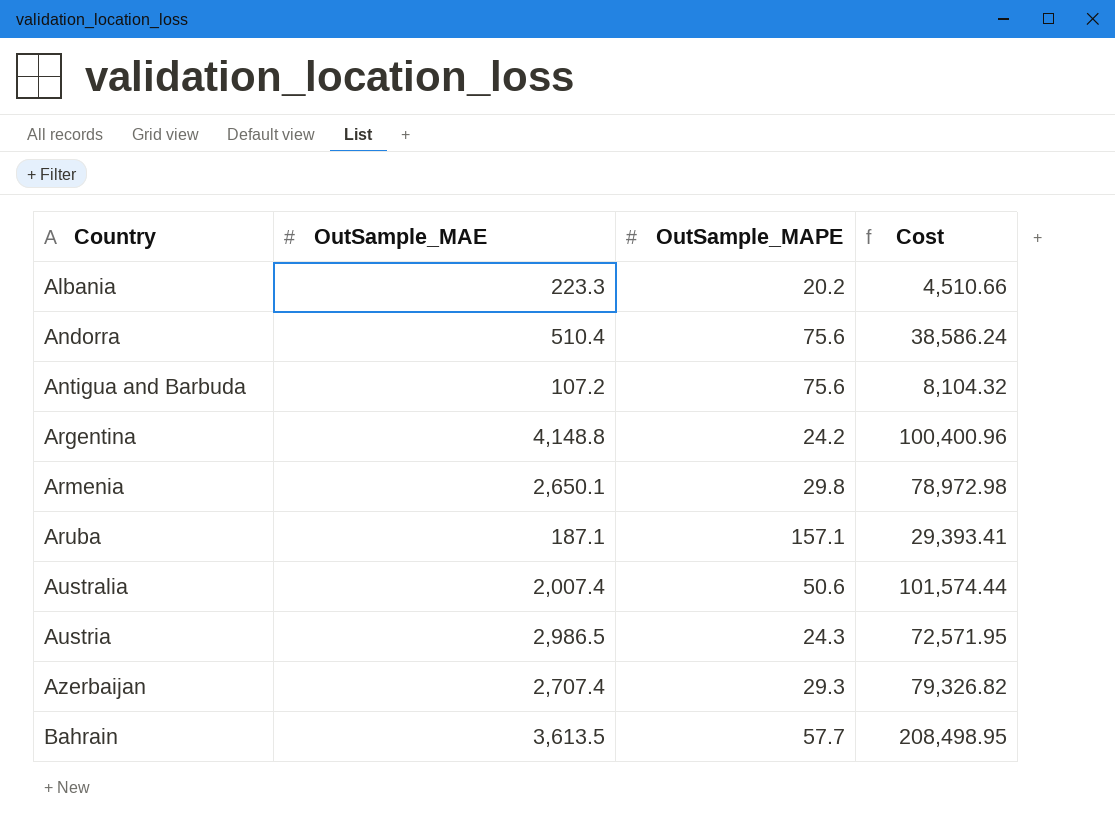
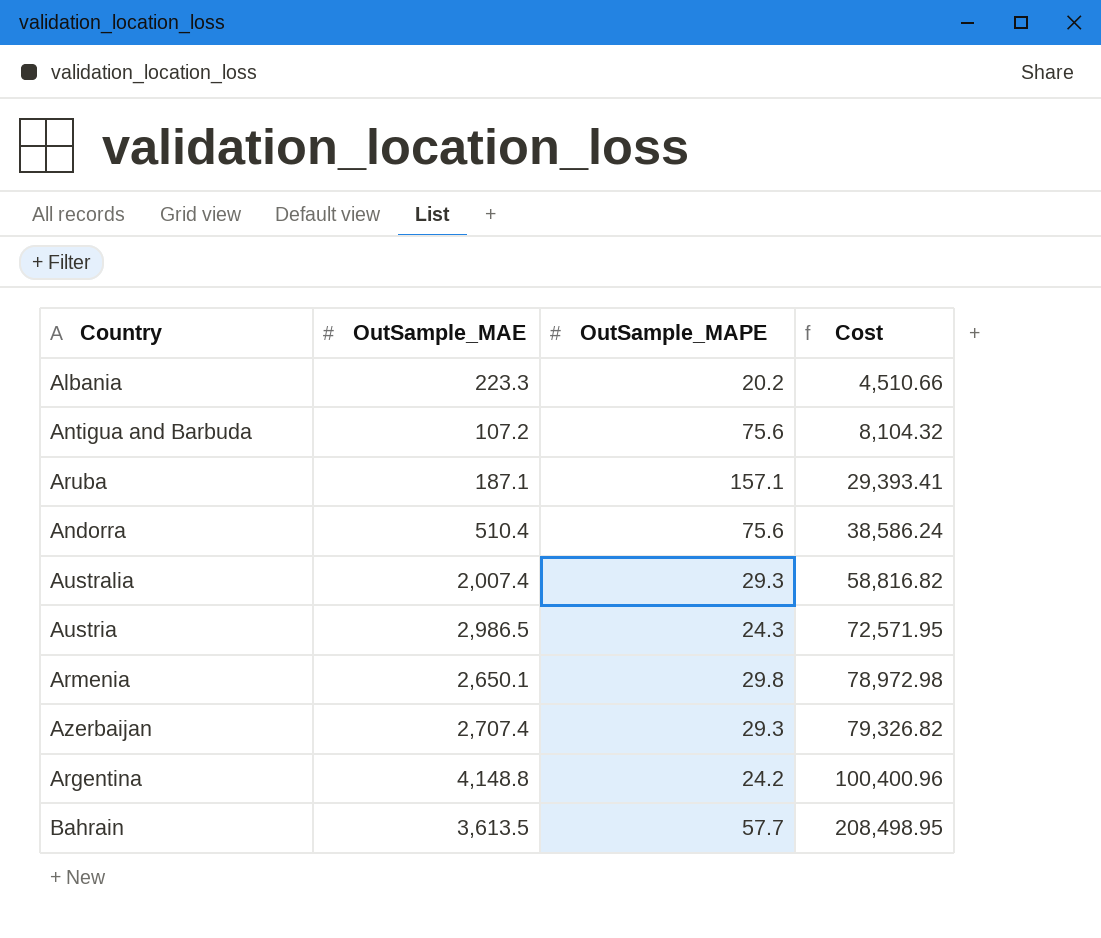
row order: Country ascending -> Cost ascending
Australia | OutSample_MAPE: 50.6 -> 29.3
Australia | Cost: 101,574.44 -> 58,816.82

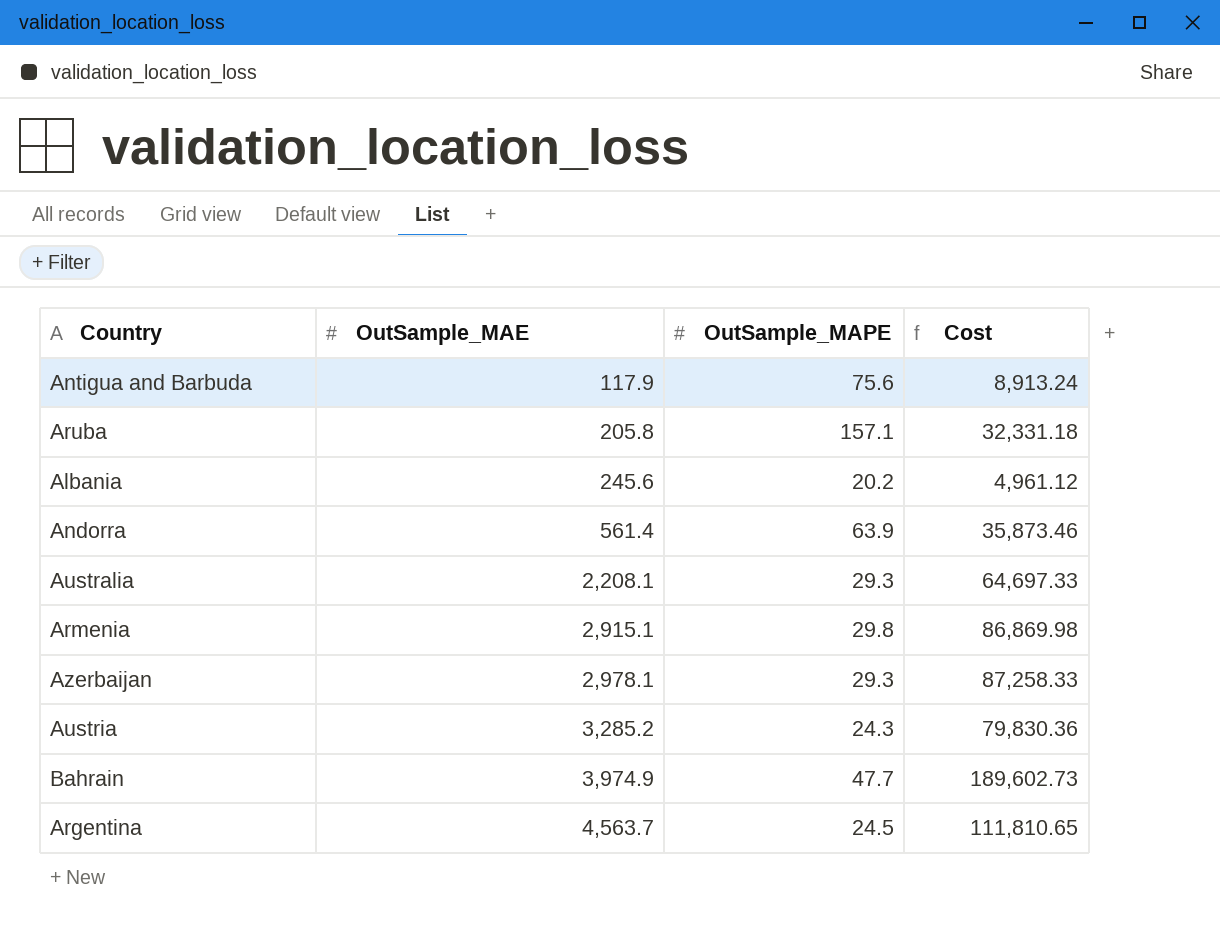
row order: Cost ascending -> OutSample_MAE ascending
Antigua and Barbuda | OutSample_MAE: 107.2 -> 117.9
Antigua and Barbuda | Cost: 8,104.32 -> 8,913.24
Aruba | OutSample_MAE: 187.1 -> 205.8
Aruba | Cost: 29,393.41 -> 32,331.18
Albania | OutSample_MAE: 223.3 -> 245.6
Albania | Cost: 4,510.66 -> 4,961.12
Andorra | OutSample_MAE: 510.4 -> 561.4
Andorra | OutSample_MAPE: 75.6 -> 63.9
Andorra | Cost: 38,586.24 -> 35,873.46
Australia | OutSample_MAE: 2,007.4 -> 2,208.1
Australia | Cost: 58,816.82 -> 64,697.33
Armenia | OutSample_MAE: 2,650.1 -> 2,915.1
Armenia | Cost: 78,972.98 -> 86,869.98
Azerbaijan | OutSample_MAE: 2,707.4 -> 2,978.1
Azerbaijan | Cost: 79,326.82 -> 87,258.33
Austria | OutSample_MAE: 2,986.5 -> 3,285.2
Austria | Cost: 72,571.95 -> 79,830.36
Bahrain | OutSample_MAE: 3,613.5 -> 3,974.9
Bahrain | OutSample_MAPE: 57.7 -> 47.7
Bahrain | Cost: 208,498.95 -> 189,602.73
Argentina | OutSample_MAE: 4,148.8 -> 4,563.7
Argentina | OutSample_MAPE: 24.2 -> 24.5
Argentina | Cost: 100,400.96 -> 111,810.65

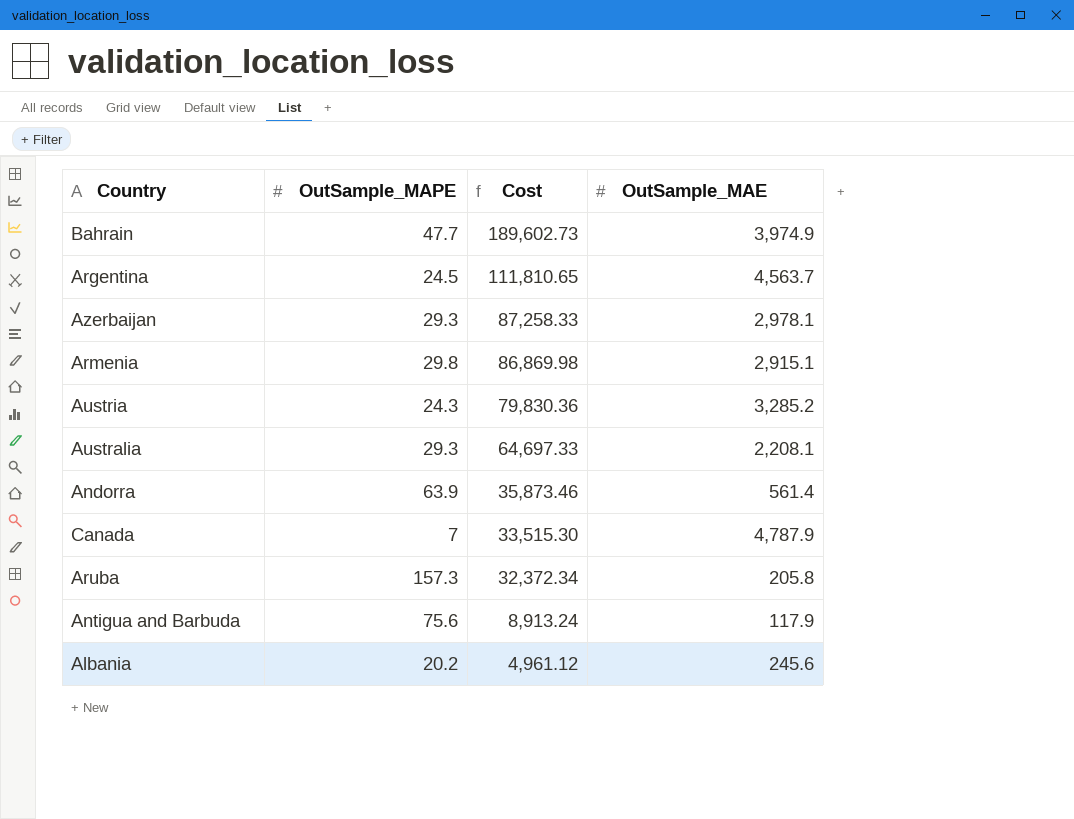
row order: OutSample_MAE ascending -> Cost descending
column OutSample_MAE | position: 2 -> 4
row Canada: none -> 7 | 33,515.30 | 4,787.9
Aruba | OutSample_MAPE: 157.1 -> 157.3
Aruba | Cost: 32,331.18 -> 32,372.34

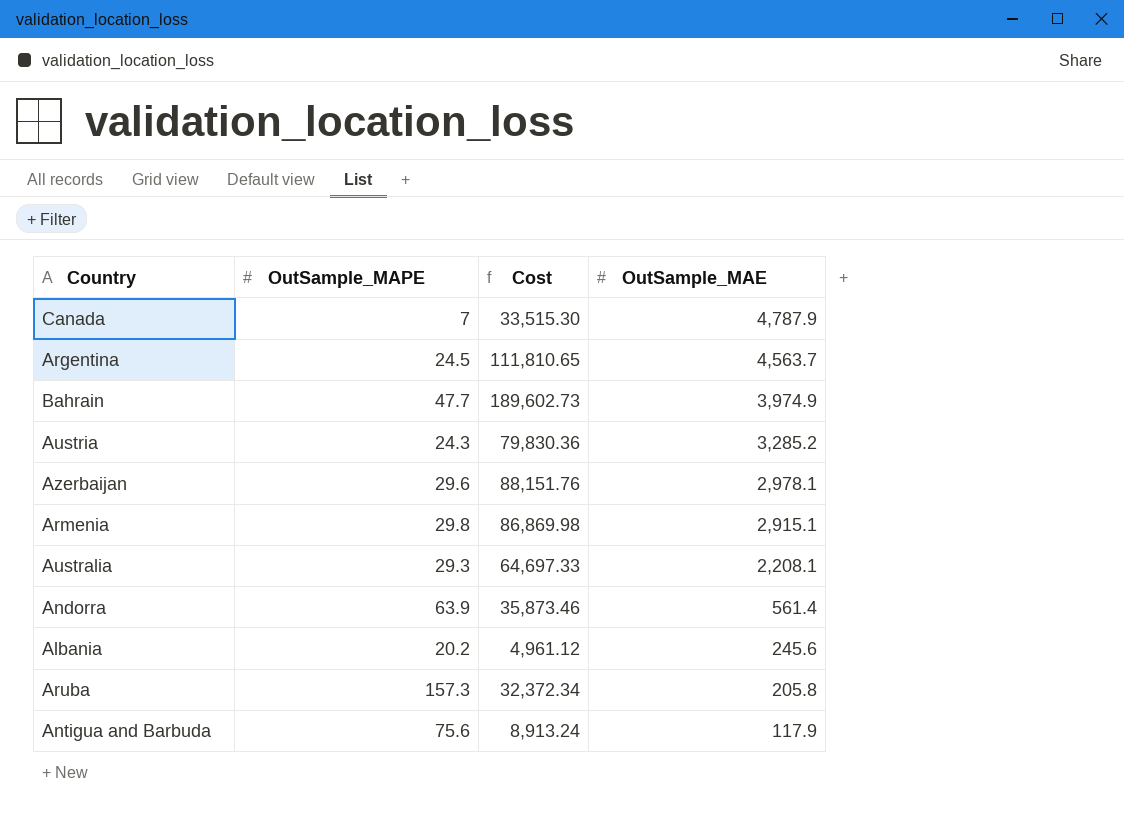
row order: Cost descending -> OutSample_MAE descending
Azerbaijan | OutSample_MAPE: 29.3 -> 29.6
Azerbaijan | Cost: 87,258.33 -> 88,151.76

